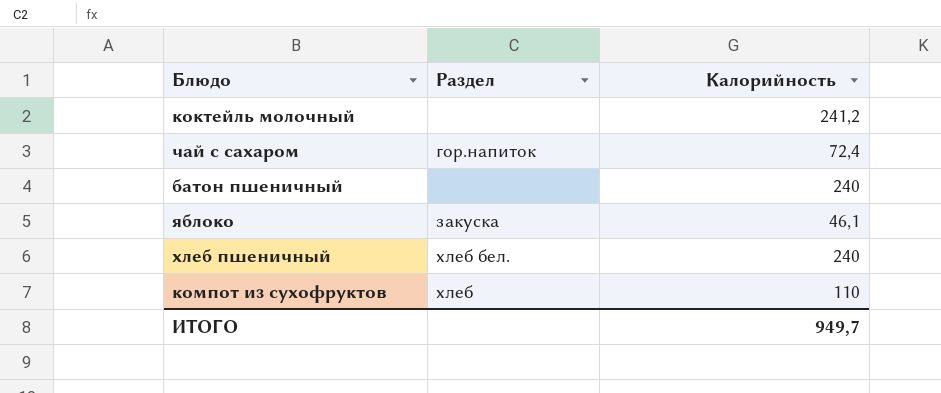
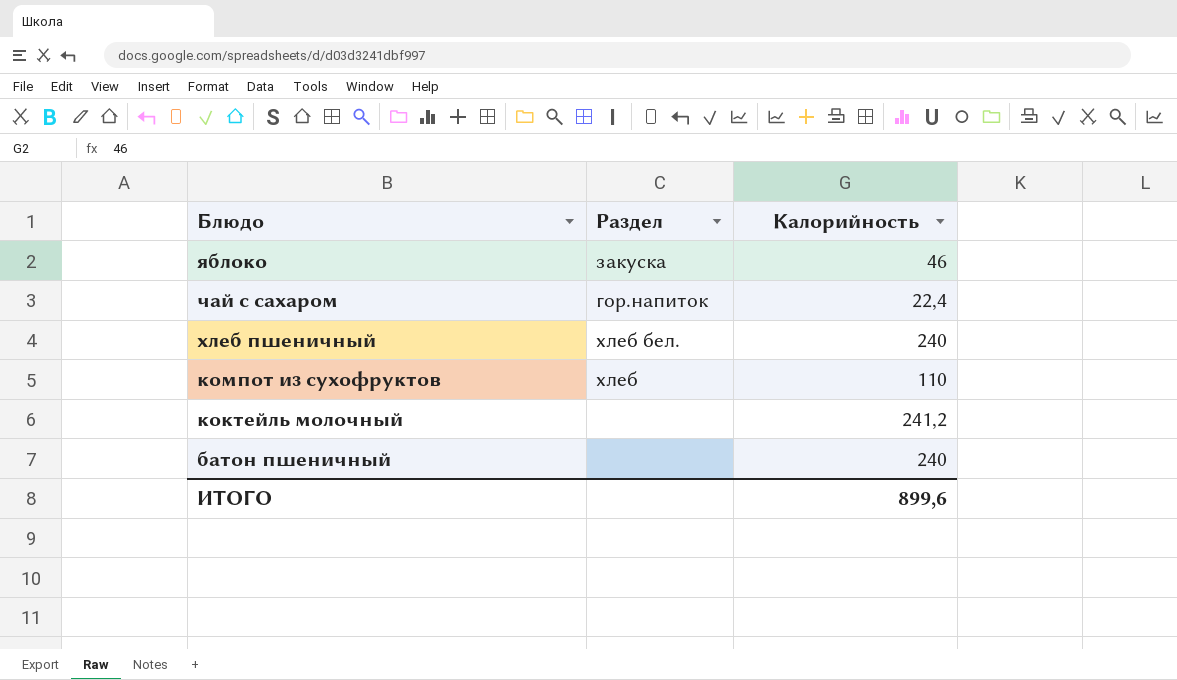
row order: none -> Блюдо descending
яблоко | Калорийность: 46,1 -> 46
чай с сахаром | Калорийность: 72,4 -> 22,4
ИТОГО | Калорийность: 949,7 -> 899,6

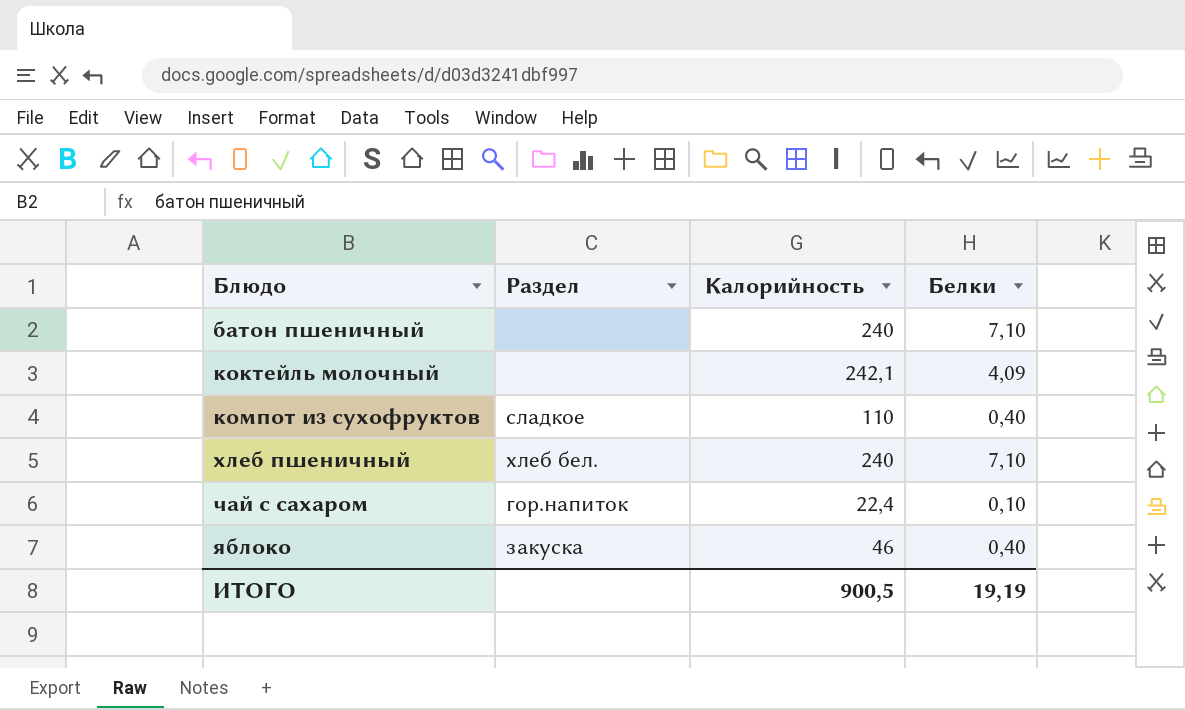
row order: Блюдо descending -> Блюдо ascending
column Белки | position: none -> 4
коктейль молочный | Калорийность: 241,2 -> 242,1
компот из сухофруктов | Раздел: хлеб -> сладкое
ИТОГО | Калорийность: 899,6 -> 900,5

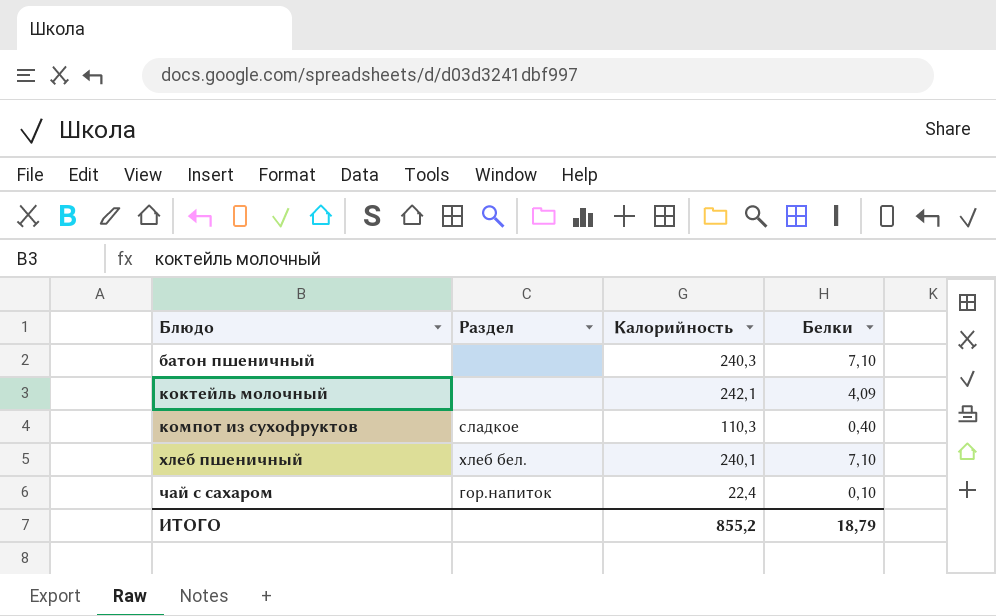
row яблоко: закуска | 46 | 0,40 -> none
батон пшеничный | Калорийность: 240 -> 240,3
компот из сухофруктов | Калорийность: 110 -> 110,3
хлеб пшеничный | Калорийность: 240 -> 240,1
ИТОГО | Калорийность: 900,5 -> 855,2
ИТОГО | Белки: 19,19 -> 18,79

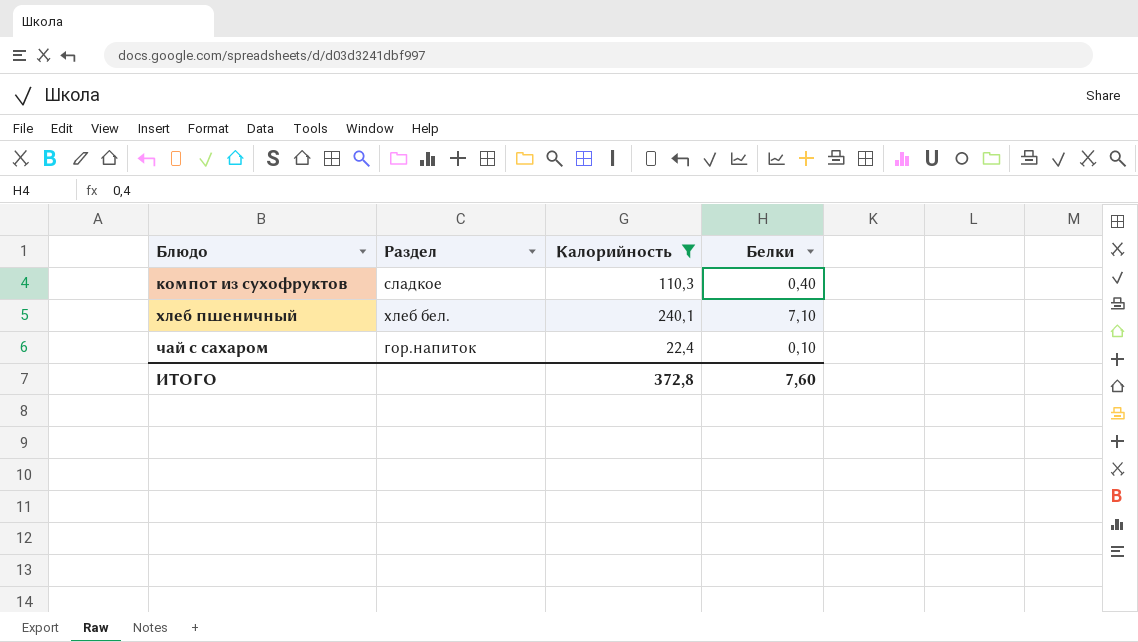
filter: none -> Калорийность <= 240,1
ИТОГО | Калорийность: 855,2 -> 372,8
ИТОГО | Белки: 18,79 -> 7,60

